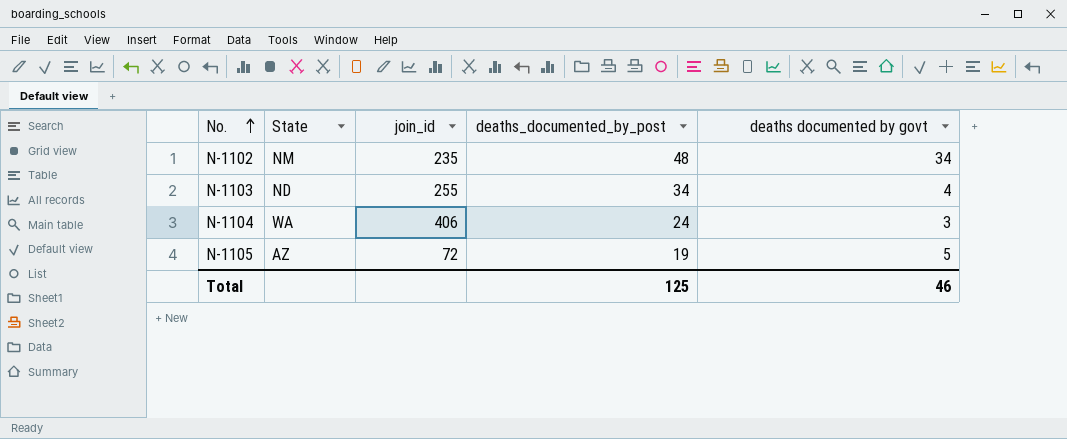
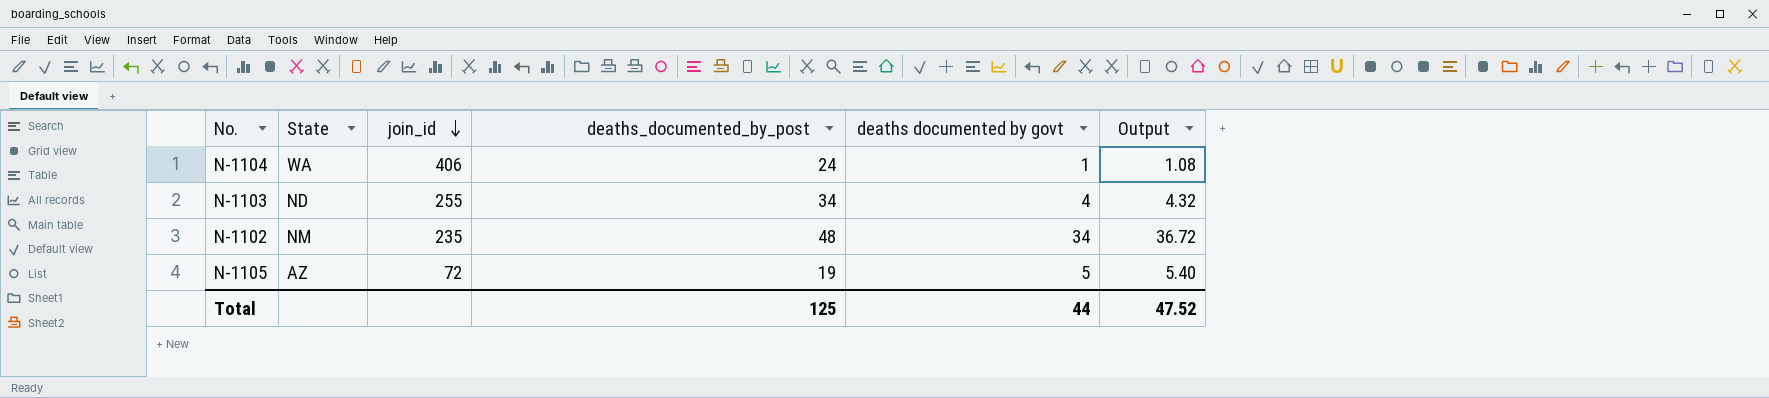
row order: No. ascending -> join_id descending
column Output | formula: none -> [deaths documented by govt] * 1.08
N-1104 | deaths documented by govt: 3 -> 1
Total | deaths documented by govt: 46 -> 44

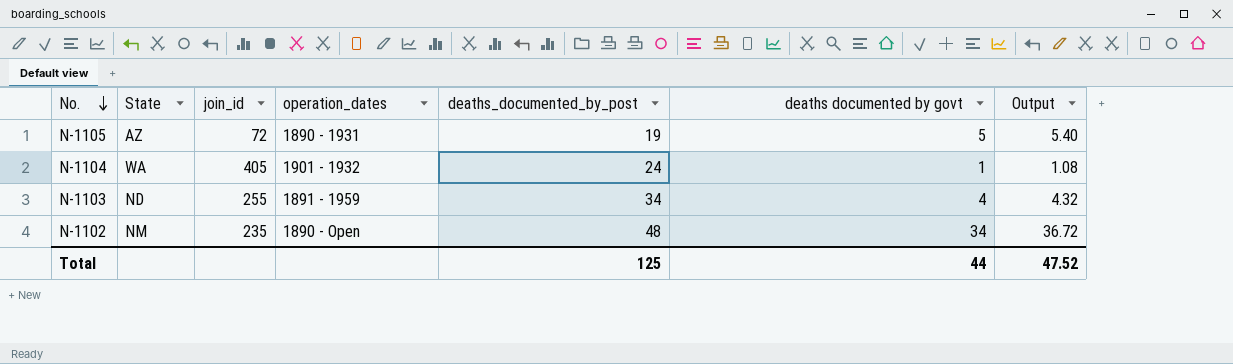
row order: join_id descending -> No. descending
column operation_dates | position: none -> 4
N-1104 | join_id: 406 -> 405

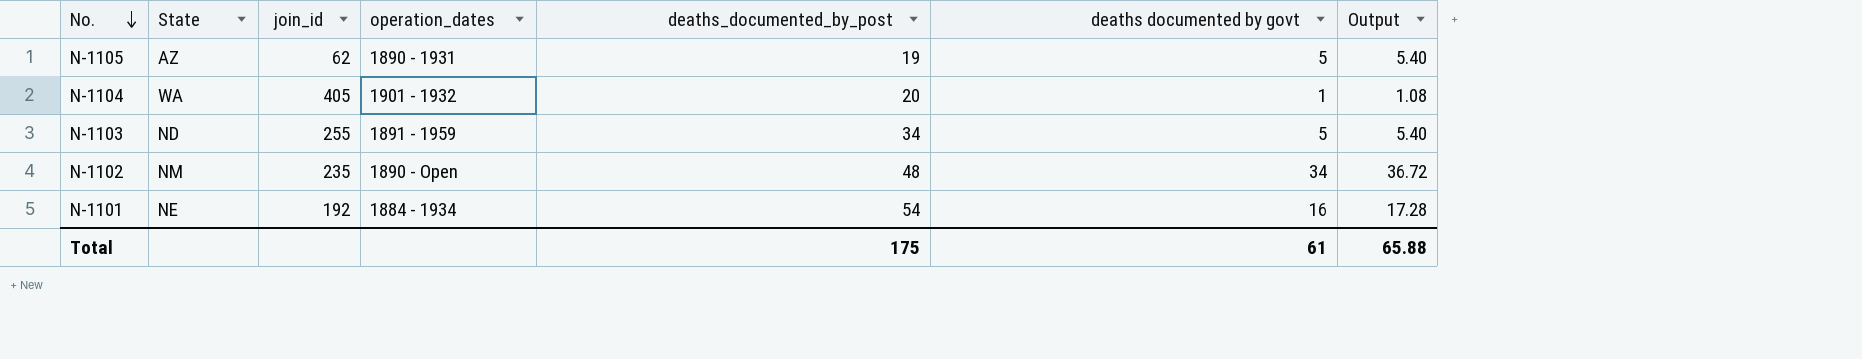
N-1105 | join_id: 72 -> 62
N-1104 | deaths_documented_by_post: 24 -> 20
N-1103 | deaths documented by govt: 4 -> 5
N-1103 | Output: 4.32 -> 5.40
row N-1101: none -> NE | 192 | 1884 - 1934 | 54 | 16 | 17.28
Total | deaths_documented_by_post: 125 -> 175
Total | deaths documented by govt: 44 -> 61
Total | Output: 47.52 -> 65.88

